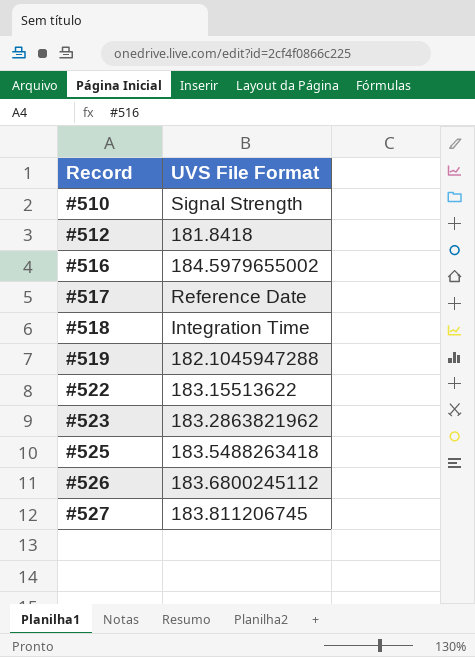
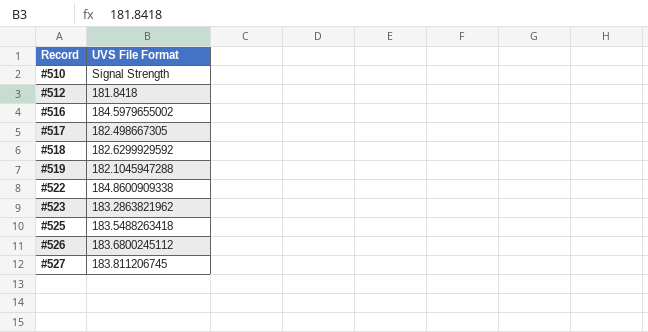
#517 | UVS File Format: Reference Date -> 182.498667305
#518 | UVS File Format: Integration Time -> 182.6299929592
#522 | UVS File Format: 183.15513622 -> 184.8600909338

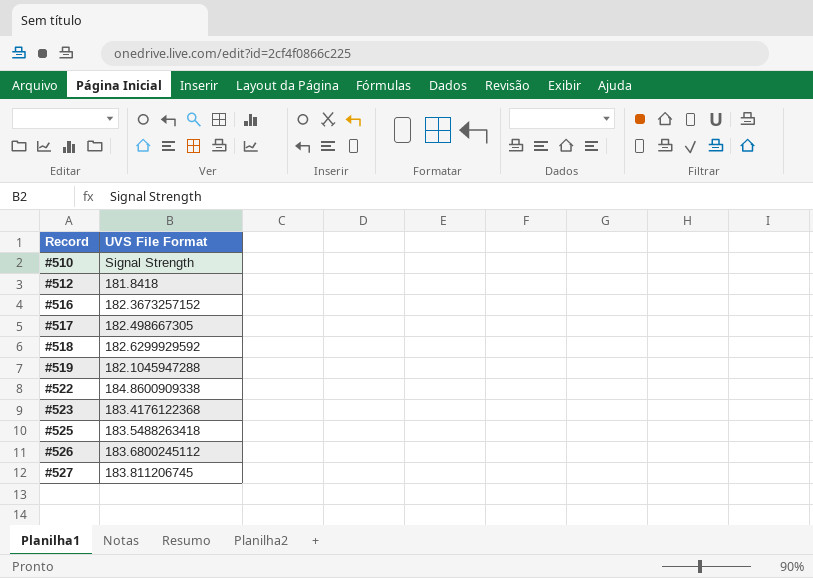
#516 | UVS File Format: 184.5979655002 -> 182.3673257152
#523 | UVS File Format: 183.2863821962 -> 183.4176122368

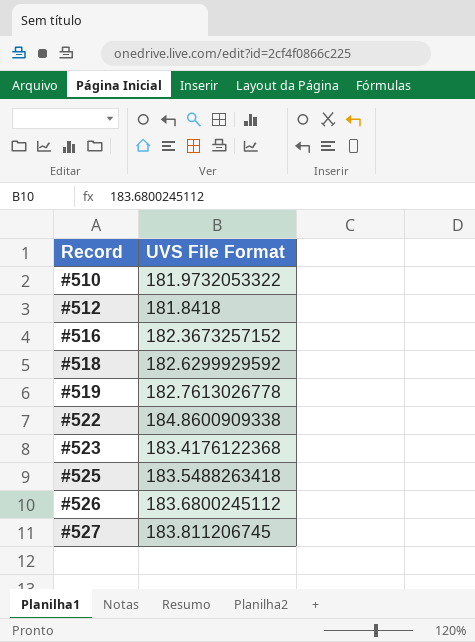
row #517: 182.498667305 -> none
#510 | UVS File Format: Signal Strength -> 181.9732053322
#519 | UVS File Format: 182.1045947288 -> 182.7613026778

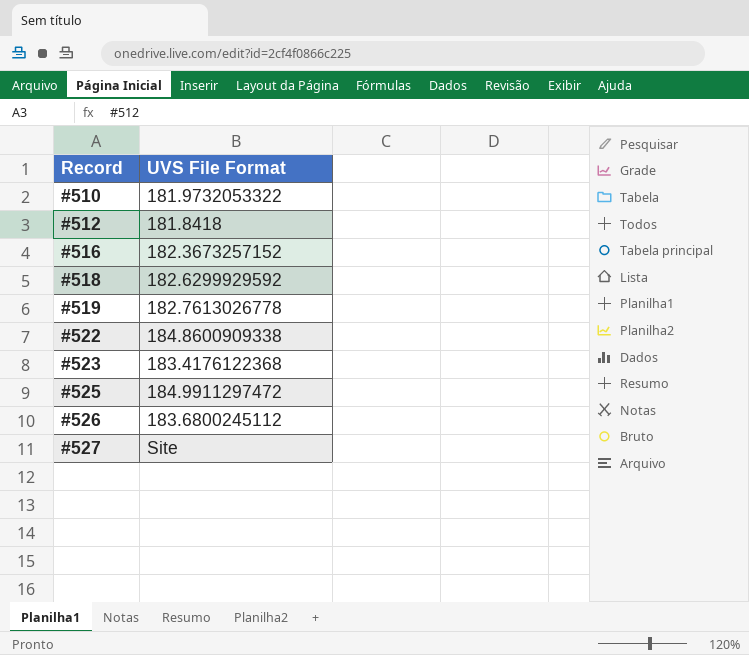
#525 | UVS File Format: 183.5488263418 -> 184.9911297472
#527 | UVS File Format: 183.811206745 -> Site

